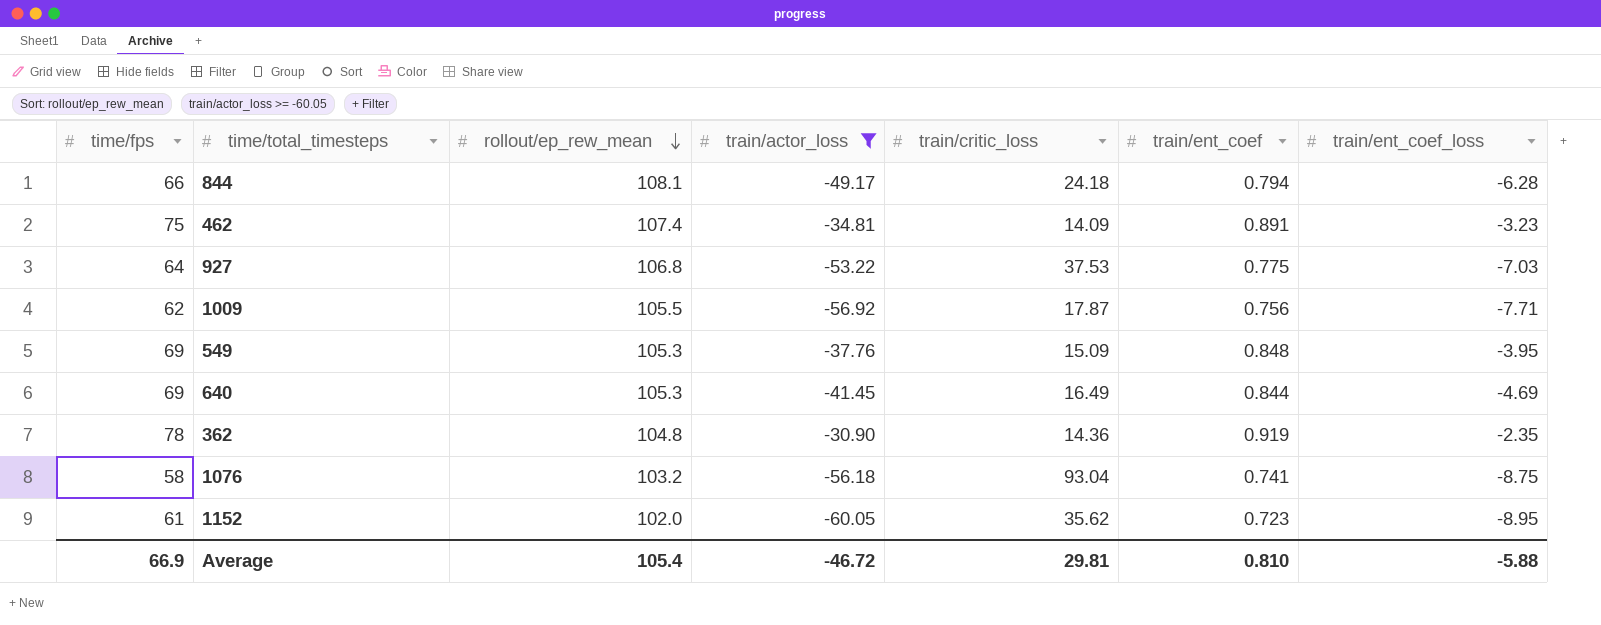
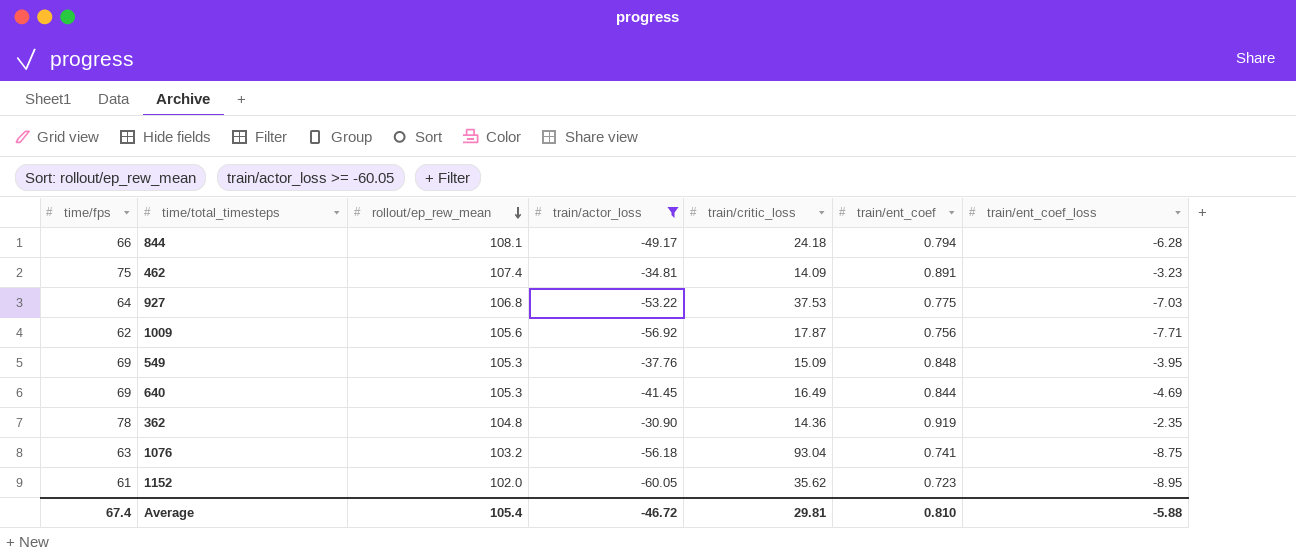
1009 | rollout/ep_rew_mean: 105.5 -> 105.6
1076 | time/fps: 58 -> 63
Average | time/fps: 66.9 -> 67.4

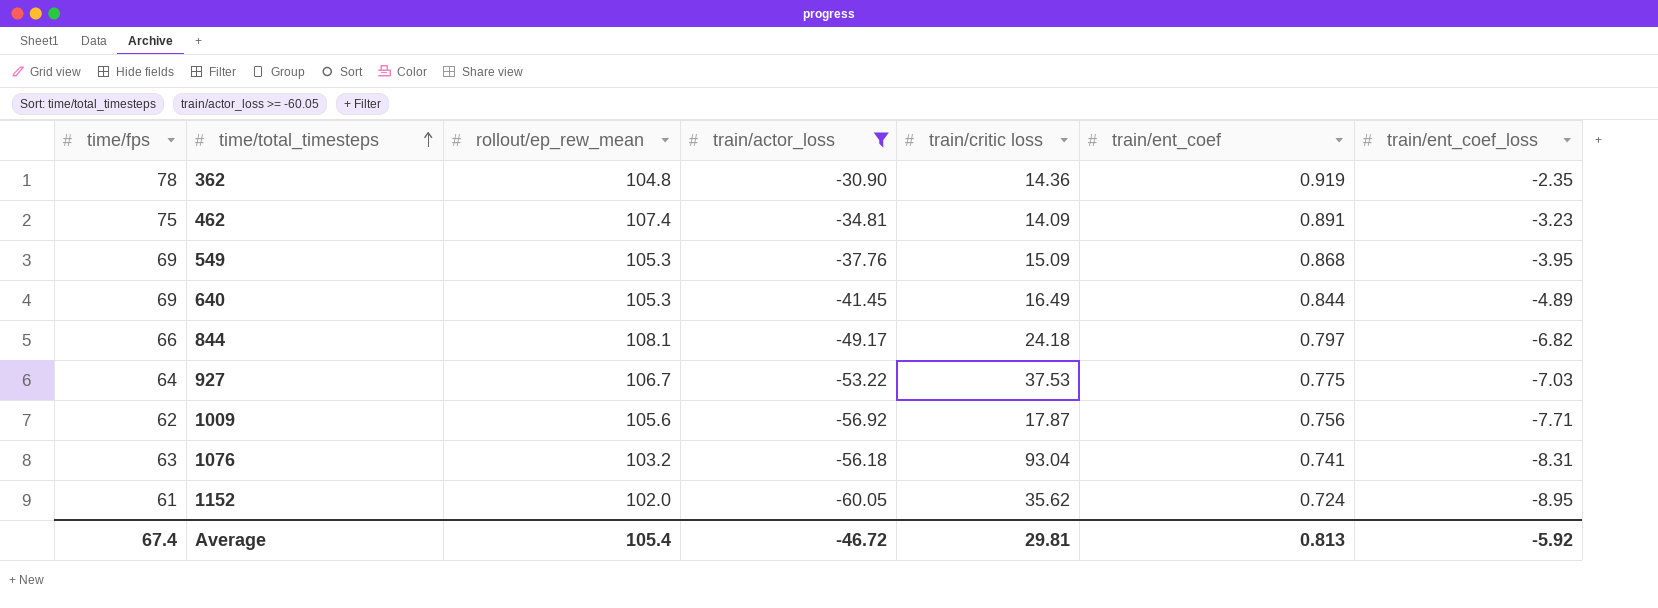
row order: rollout/ep_rew_mean descending -> time/total_timesteps ascending
column name: train/critic_loss -> train/critic loss
549 | train/ent_coef: 0.848 -> 0.868
640 | train/ent_coef_loss: -4.69 -> -4.89
844 | train/ent_coef: 0.794 -> 0.797
844 | train/ent_coef_loss: -6.28 -> -6.82
927 | rollout/ep_rew_mean: 106.8 -> 106.7
1076 | train/ent_coef_loss: -8.75 -> -8.31
1152 | train/ent_coef: 0.723 -> 0.724
Average | train/ent_coef: 0.810 -> 0.813
Average | train/ent_coef_loss: -5.88 -> -5.92

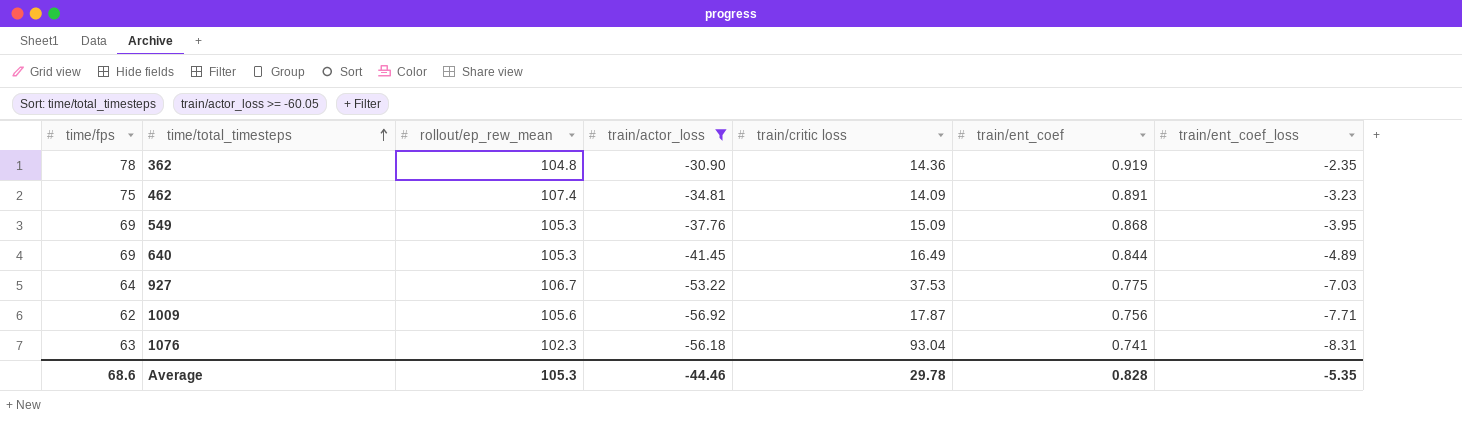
row 844: 66 | 108.1 | -49.17 | 24.18 | 0.797 | -6.82 -> none
row 1152: 61 | 102.0 | -60.05 | 35.62 | 0.724 | -8.95 -> none
1076 | rollout/ep_rew_mean: 103.2 -> 102.3
Average | time/fps: 67.4 -> 68.6
Average | rollout/ep_rew_mean: 105.4 -> 105.3
Average | train/actor_loss: -46.72 -> -44.46
Average | train/critic loss: 29.81 -> 29.78
Average | train/ent_coef: 0.813 -> 0.828
Average | train/ent_coef_loss: -5.92 -> -5.35

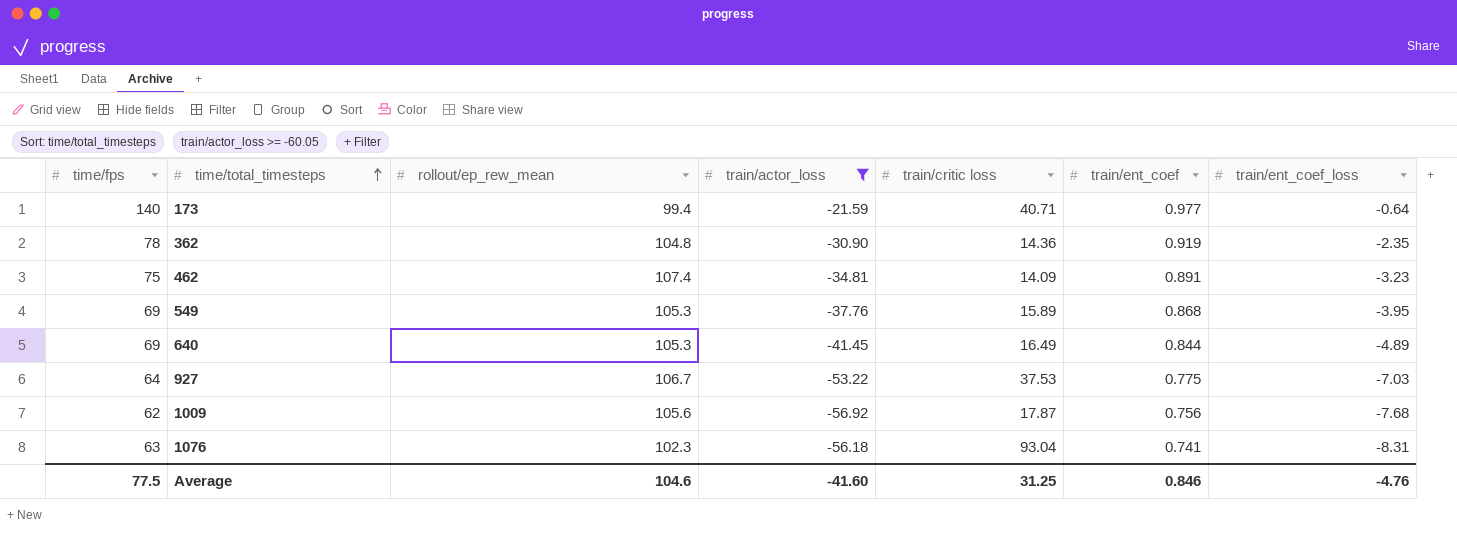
row 173: none -> 140 | 99.4 | -21.59 | 40.71 | 0.977 | -0.64
549 | train/critic loss: 15.09 -> 15.89
1009 | train/ent_coef_loss: -7.71 -> -7.68
Average | time/fps: 68.6 -> 77.5
Average | rollout/ep_rew_mean: 105.3 -> 104.6
Average | train/actor_loss: -44.46 -> -41.60
Average | train/critic loss: 29.78 -> 31.25
Average | train/ent_coef: 0.828 -> 0.846
Average | train/ent_coef_loss: -5.35 -> -4.76

